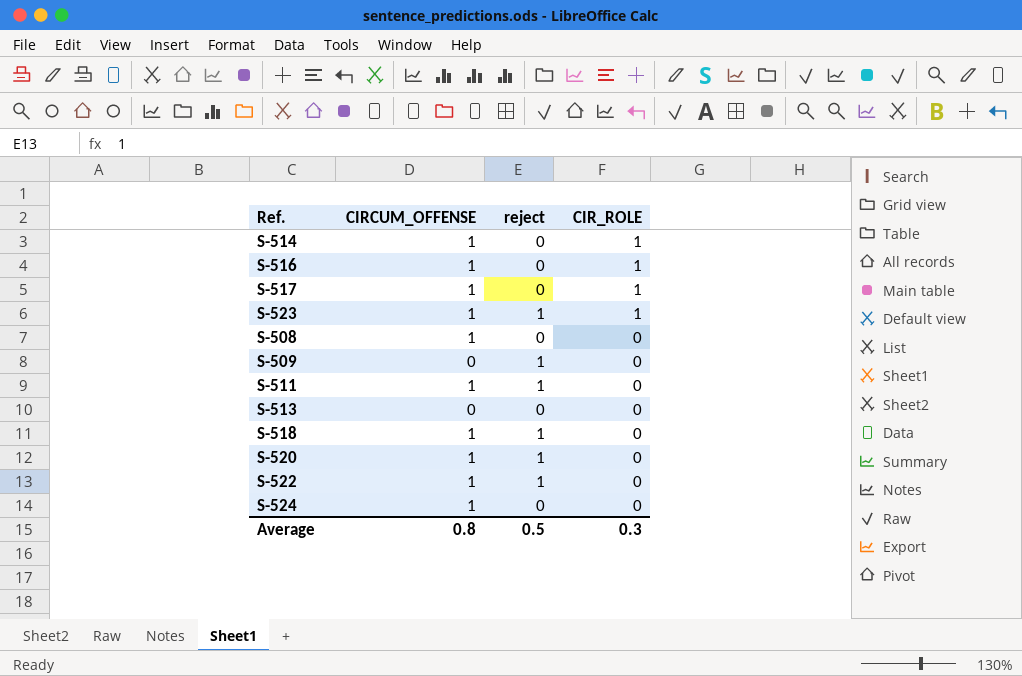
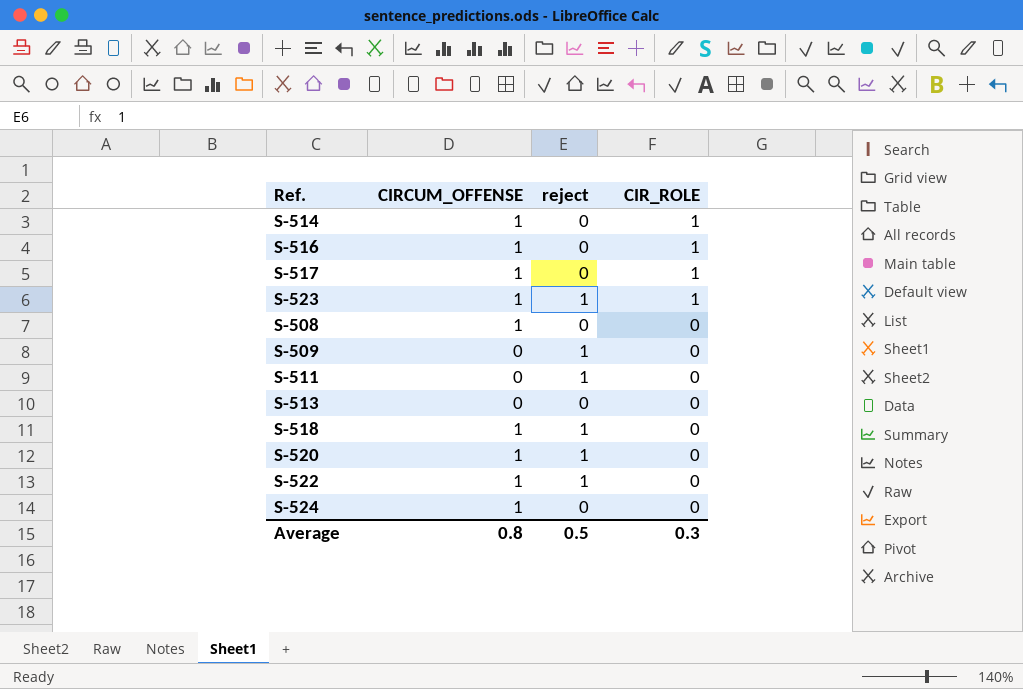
S-511 | CIRCUM_OFFENSE: 1 -> 0

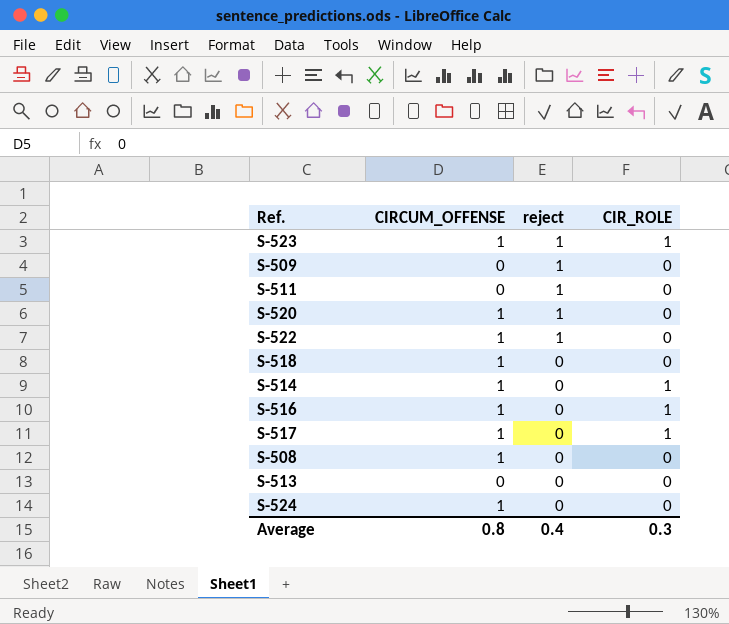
row order: CIR_ROLE descending -> reject descending
S-518 | reject: 1 -> 0
Average | reject: 0.5 -> 0.4

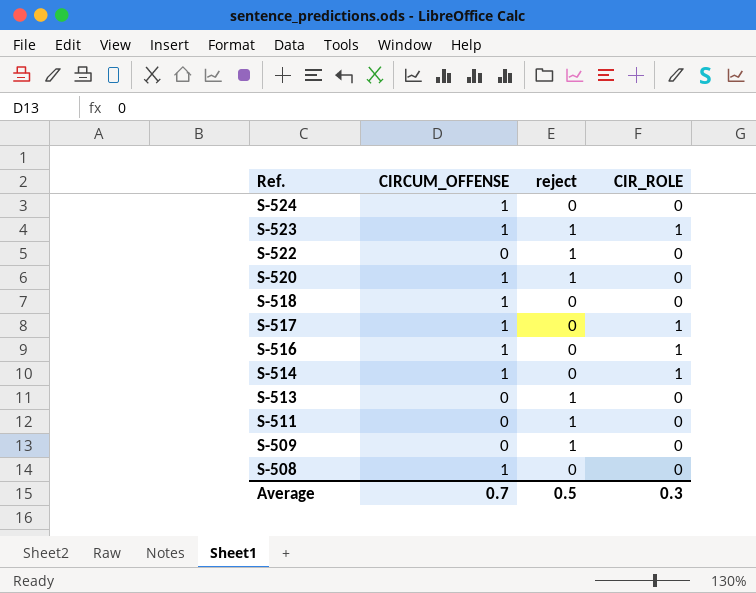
row order: reject descending -> Ref. descending
S-522 | CIRCUM_OFFENSE: 1 -> 0
S-513 | reject: 0 -> 1
Average | CIRCUM_OFFENSE: 0.8 -> 0.7
Average | reject: 0.4 -> 0.5

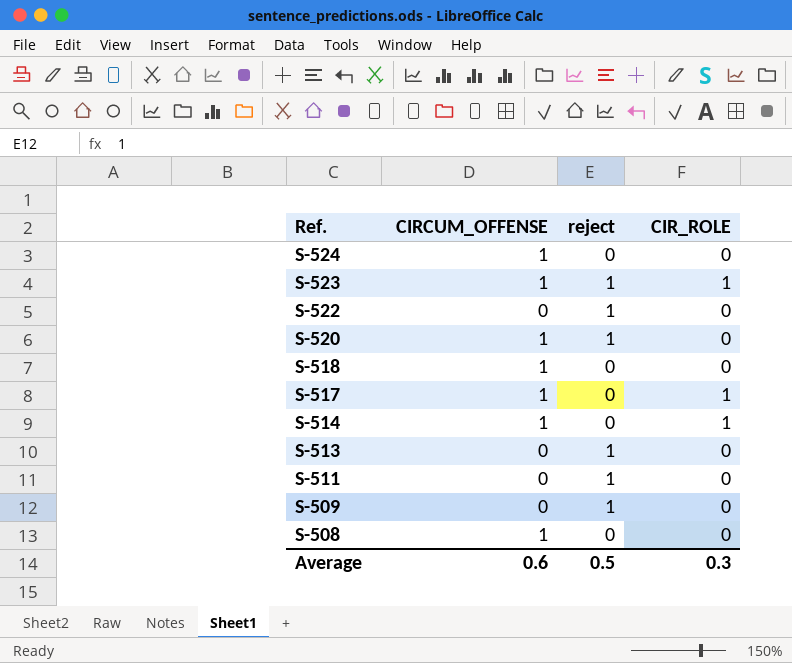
row S-516: 1 | 0 | 1 -> none
Average | CIRCUM_OFFENSE: 0.7 -> 0.6

